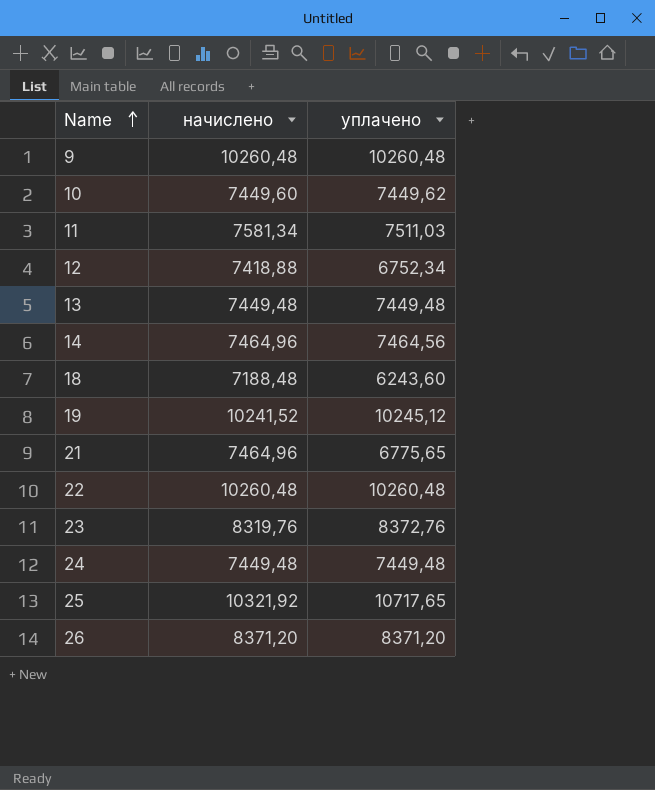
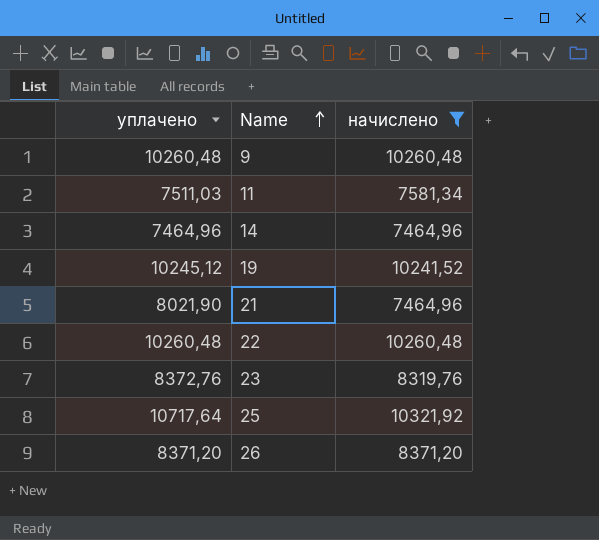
filter: none -> начислено >= 7464,96
column уплачено | position: 3 -> 1
14 | уплачено: 7464,56 -> 7464,96
21 | уплачено: 6775,65 -> 8021,90
25 | уплачено: 10717,65 -> 10717,64

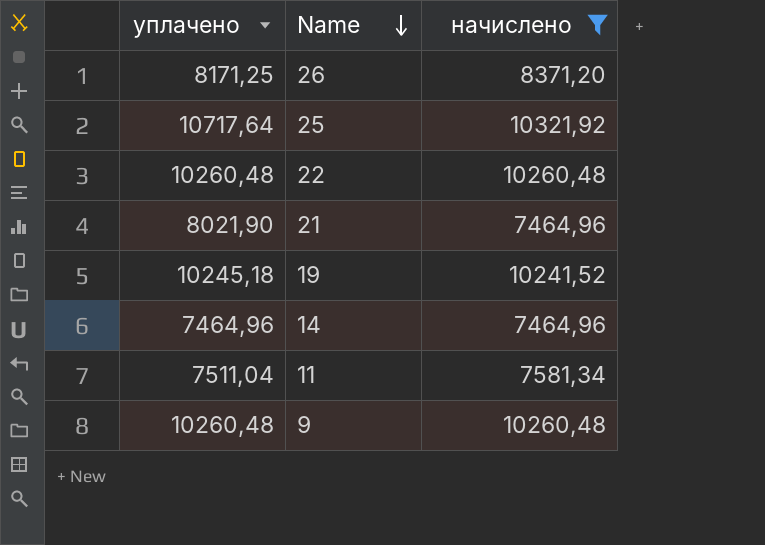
row order: Name ascending -> Name descending
row 23: 8372,76 | 8319,76 -> none
26 | уплачено: 8371,20 -> 8171,25
19 | уплачено: 10245,12 -> 10245,18
11 | уплачено: 7511,03 -> 7511,04

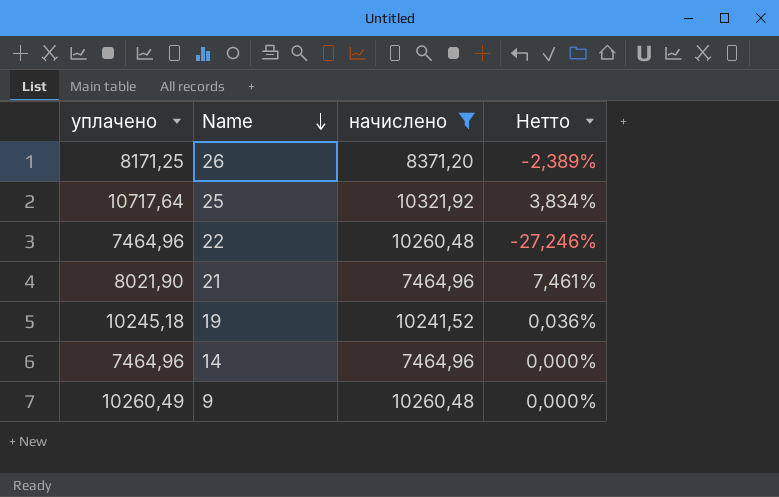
column Нетто | formula: none -> ([уплачено] - [начислено]) / [начислено]
row 11: 7511,04 | 7581,34 -> none
22 | уплачено: 10260,48 -> 7464,96
9 | уплачено: 10260,48 -> 10260,49

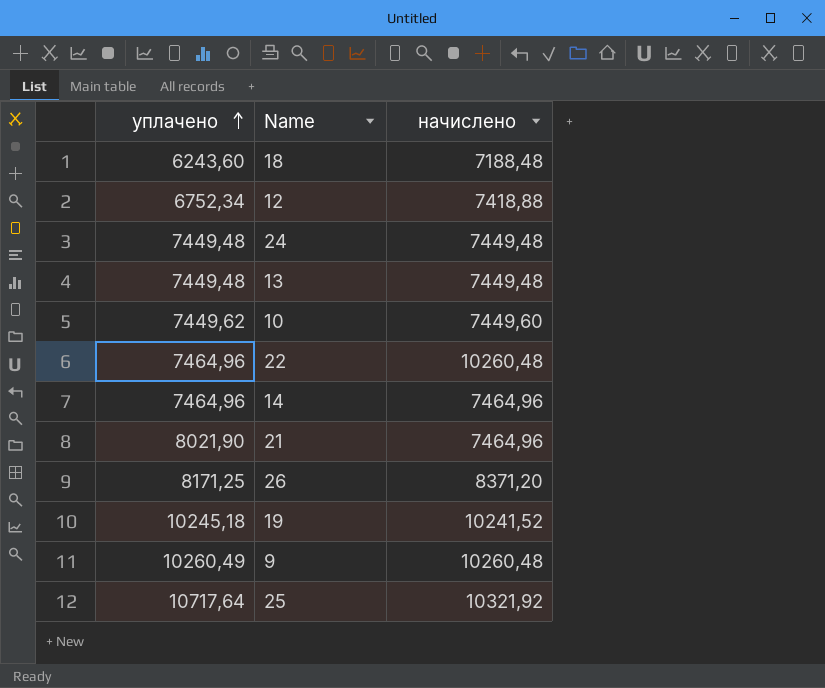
filter: начислено >= 7464,96 -> none
row order: Name descending -> уплачено ascending
column Нетто | formula: ([уплачено] - [начислено]) / [начислено] -> none

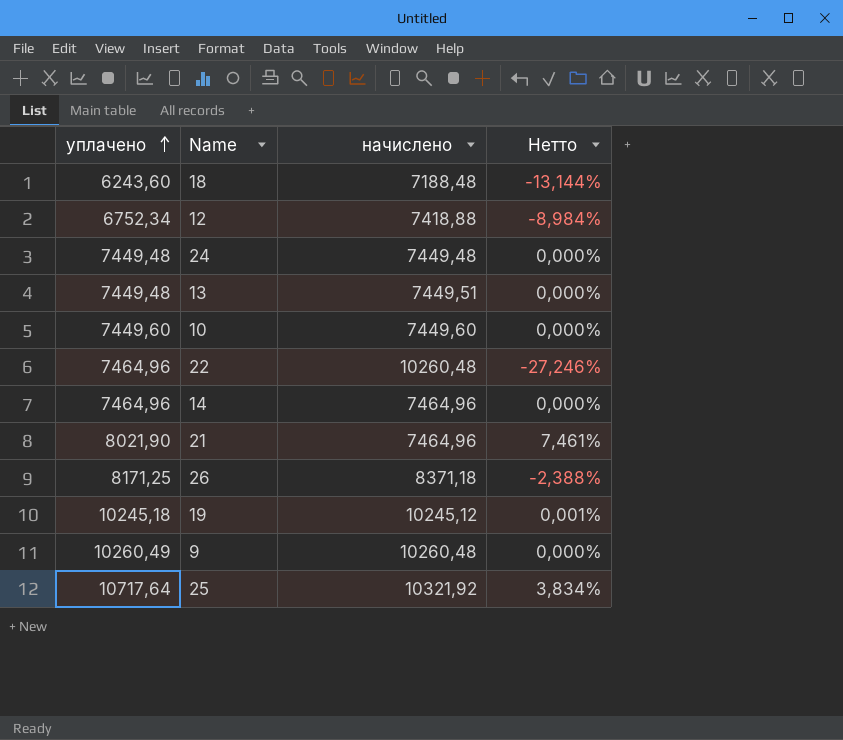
column Нетто | formula: none -> ([уплачено] - [начислено]) / [начислено]
13 | начислено: 7449,48 -> 7449,51
10 | уплачено: 7449,62 -> 7449,60
26 | начислено: 8371,20 -> 8371,18
19 | начислено: 10241,52 -> 10245,12

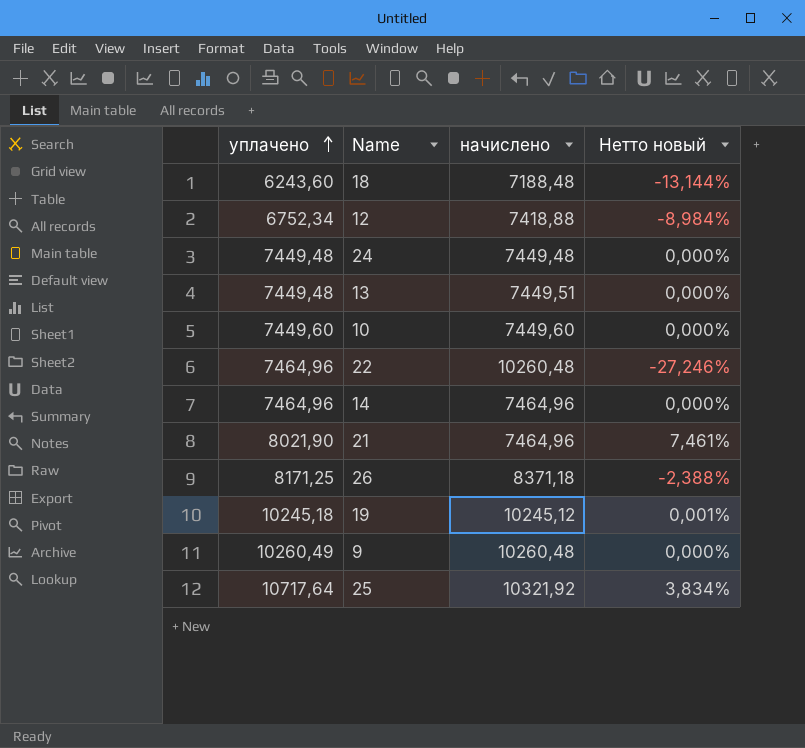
column name: Нетто -> Нетто новый

